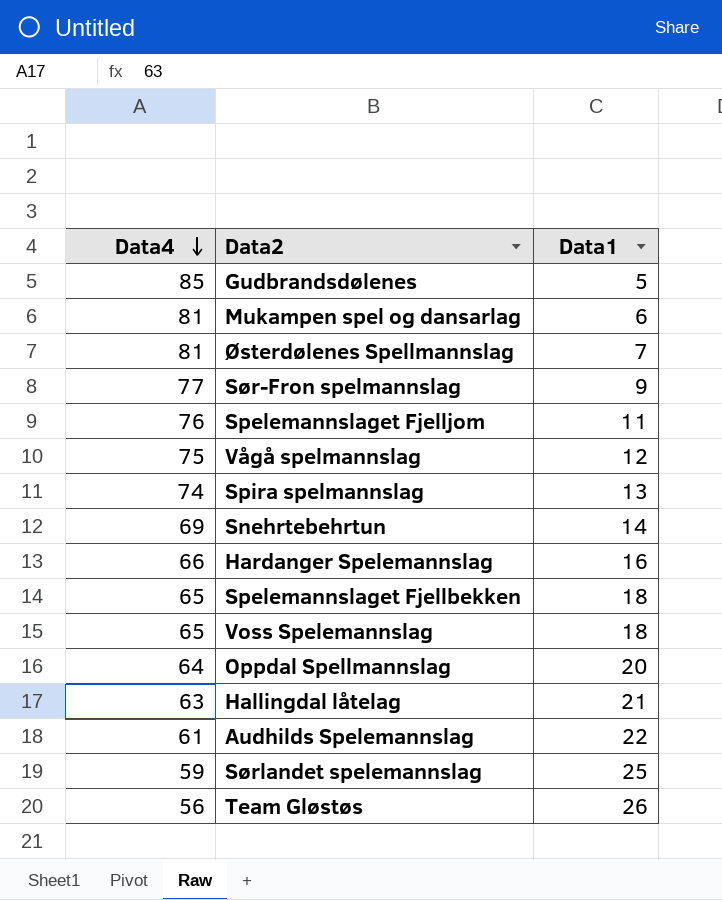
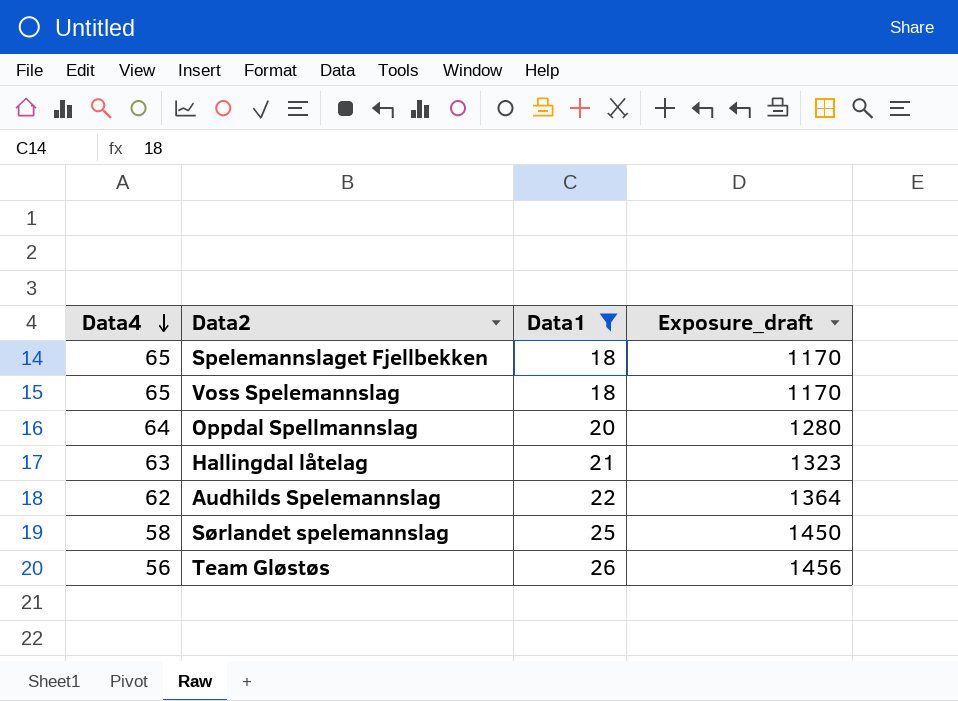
filter: none -> Data1 >= 18
column Exposure_draft | formula: none -> [Data4] * [Data1]
Audhilds Spelemannslag | Data4: 61 -> 62
Sørlandet spelemannslag | Data4: 59 -> 58

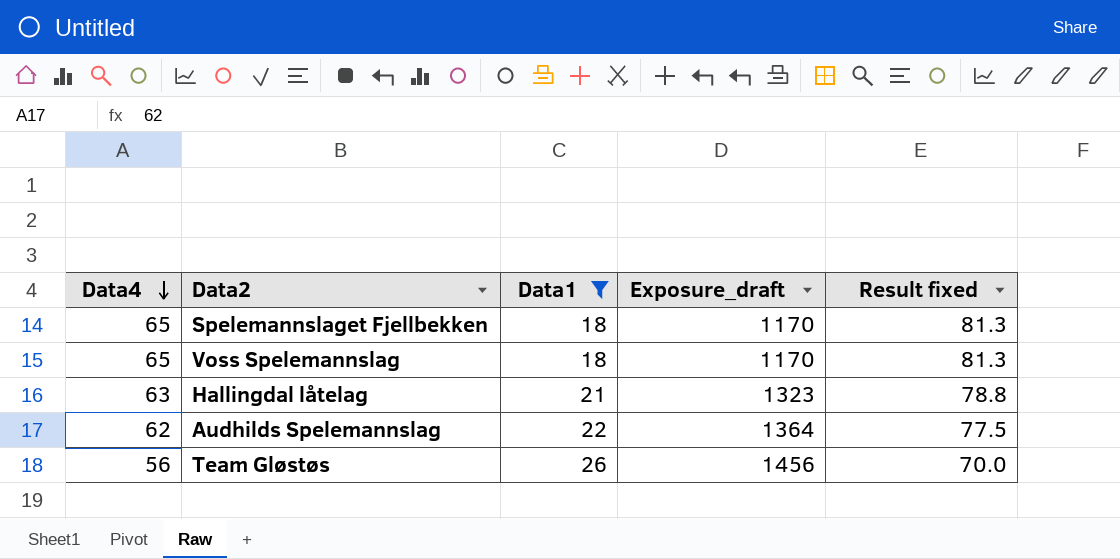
column Result fixed | formula: none -> [Data4] * 1.25
row Oppdal Spellmannslag: 64 | 20 | 1280 -> none
row Sørlandet spelemannslag: 58 | 25 | 1450 -> none

